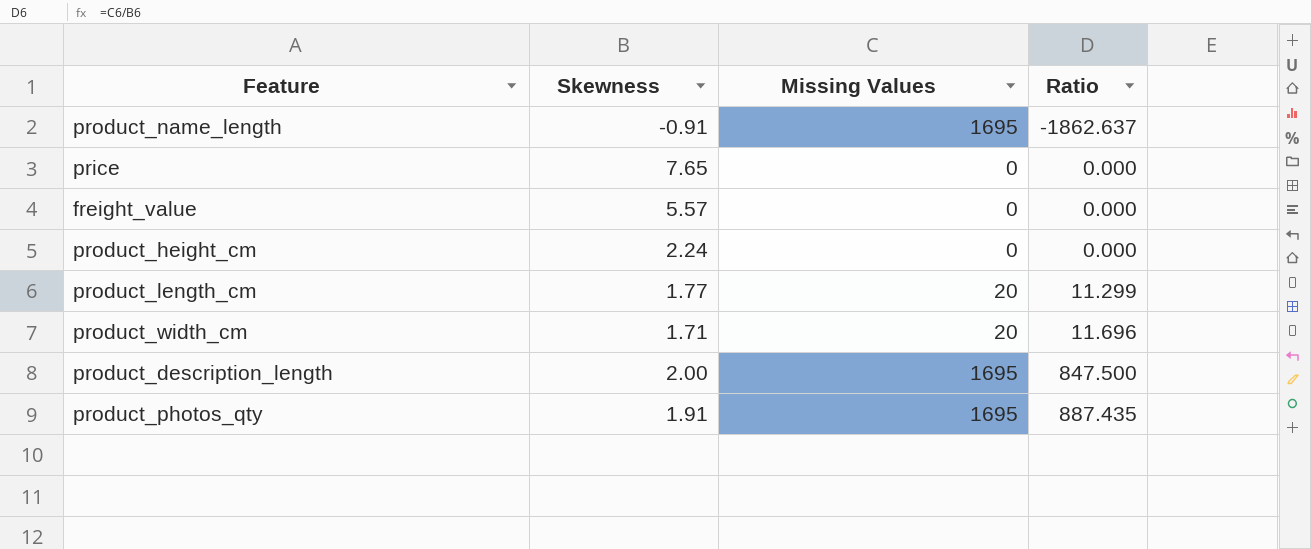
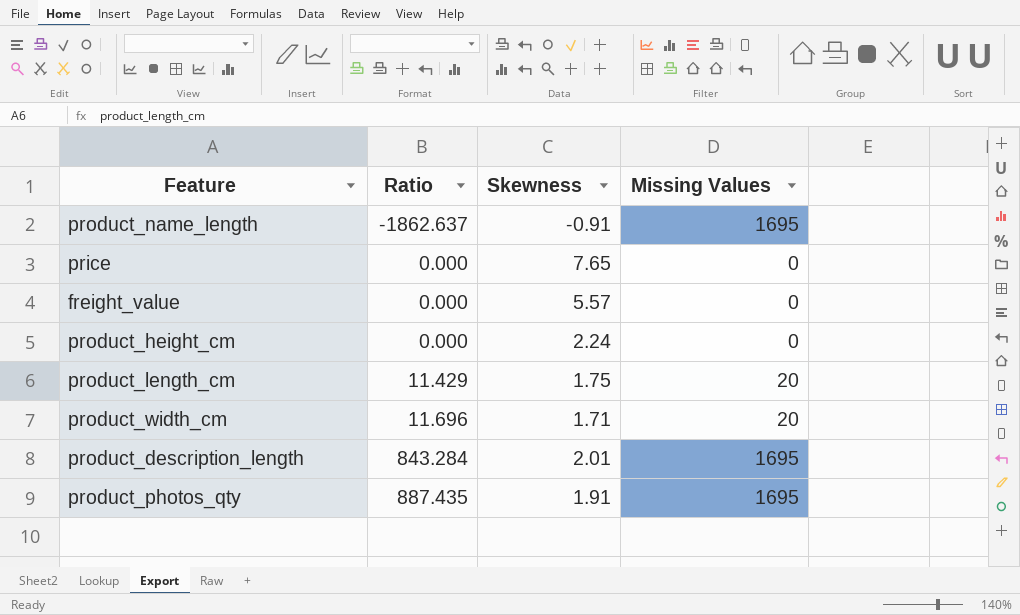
column Ratio | position: 4 -> 2
product_length_cm | Ratio: 11.299 -> 11.429
product_length_cm | Skewness: 1.77 -> 1.75
product_description_length | Ratio: 847.500 -> 843.284
product_description_length | Skewness: 2.00 -> 2.01

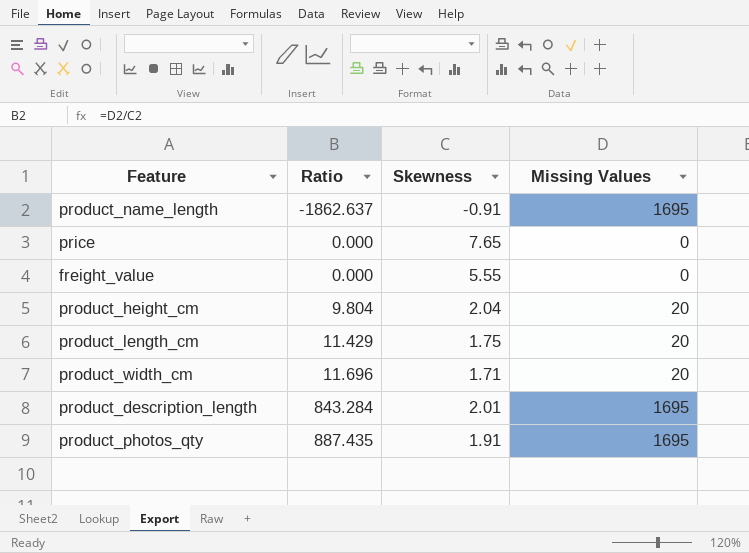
freight_value | Skewness: 5.57 -> 5.55
product_height_cm | Ratio: 0.000 -> 9.804
product_height_cm | Skewness: 2.24 -> 2.04
product_height_cm | Missing Values: 0 -> 20

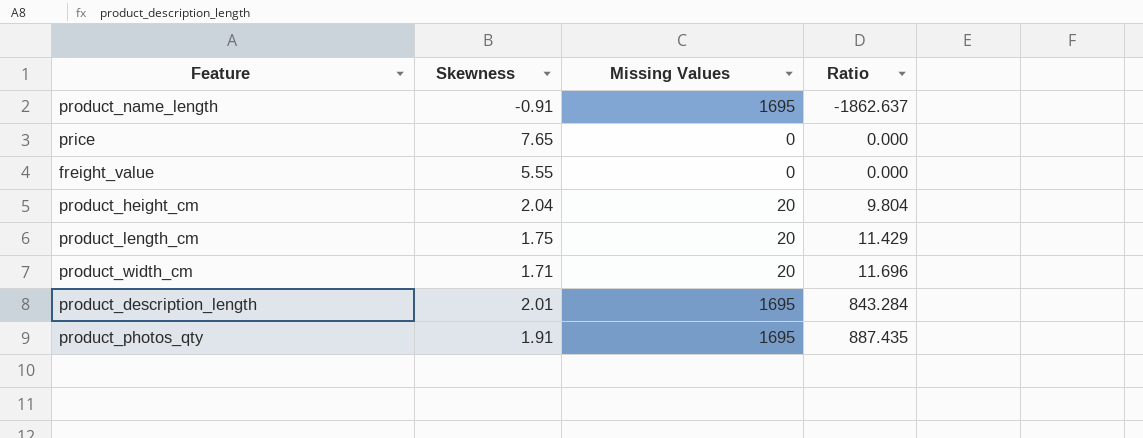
column Ratio | position: 2 -> 4

